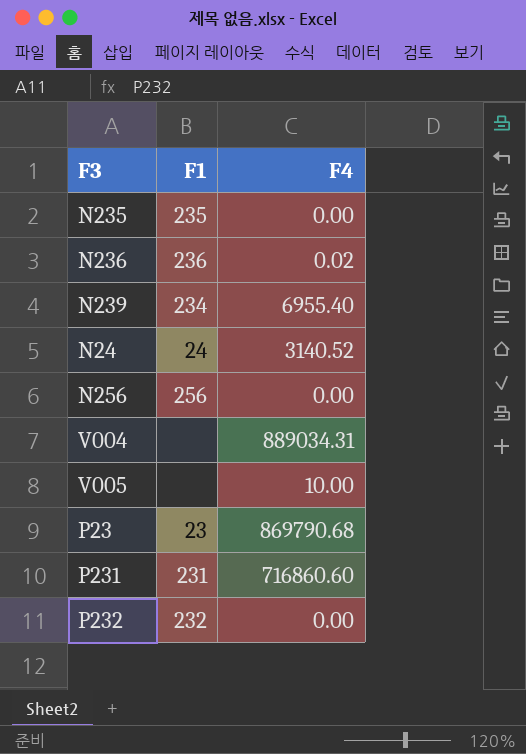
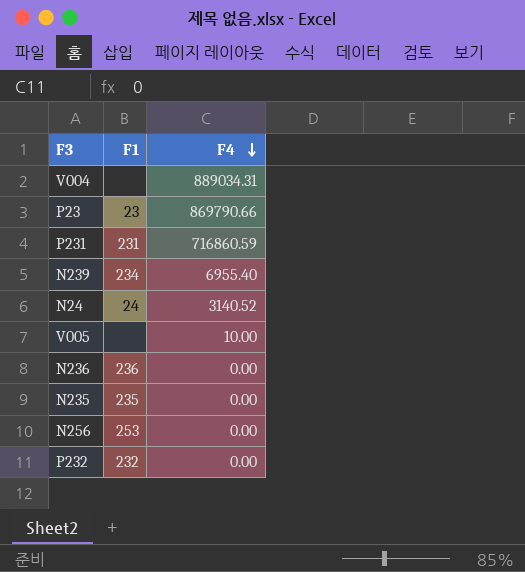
row order: none -> F4 descending
P23 | F4: 869790.68 -> 869790.66
P231 | F4: 716860.60 -> 716860.59
N236 | F4: 0.02 -> 0.00
N256 | F1: 256 -> 253

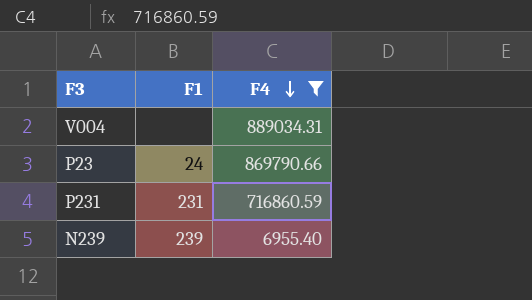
filter: none -> F4 >= 6955.40
P23 | F1: 23 -> 24
N239 | F1: 234 -> 239

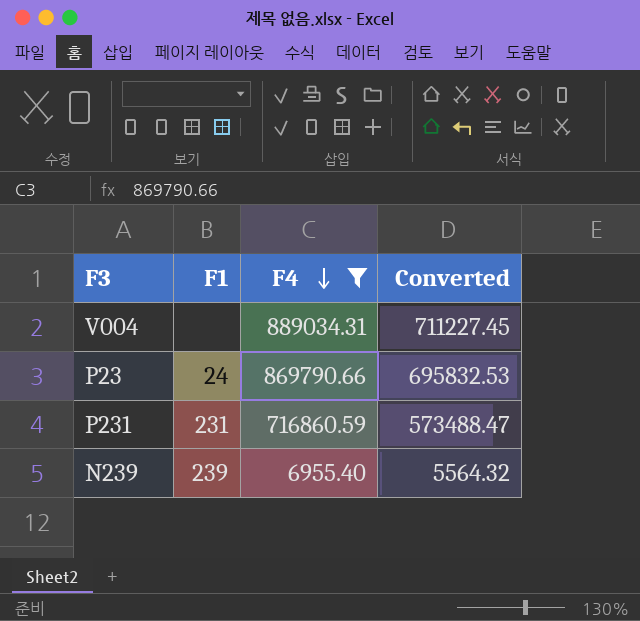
column Converted | formula: none -> [F4] * 0.8

